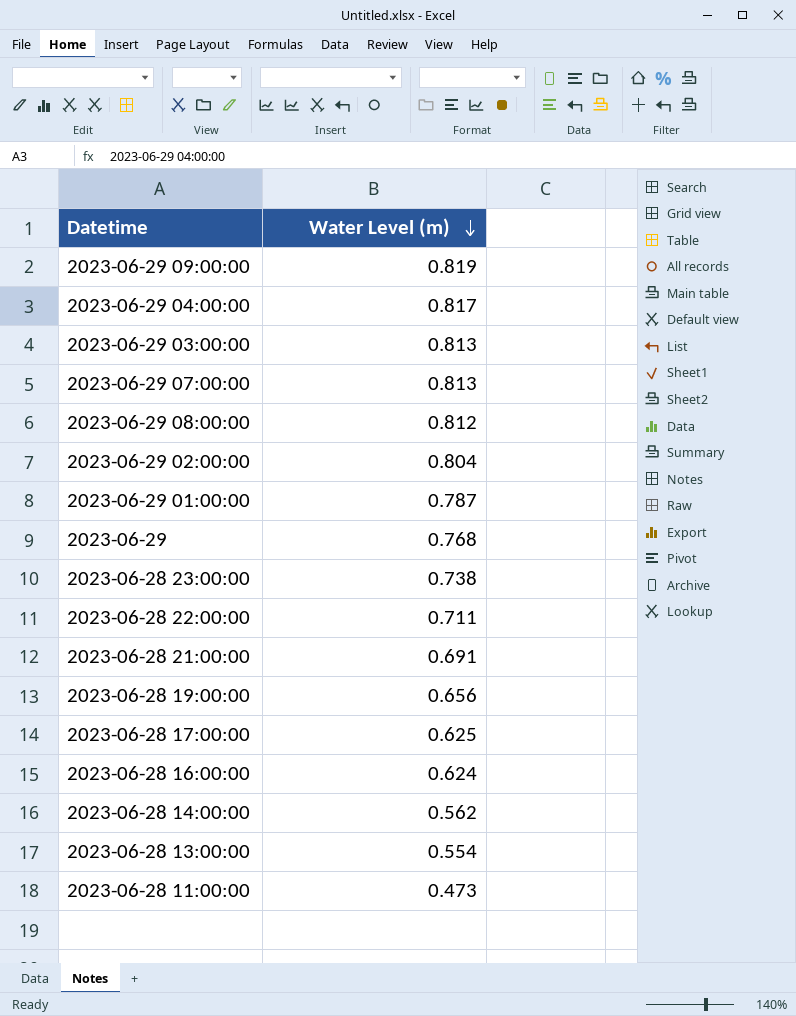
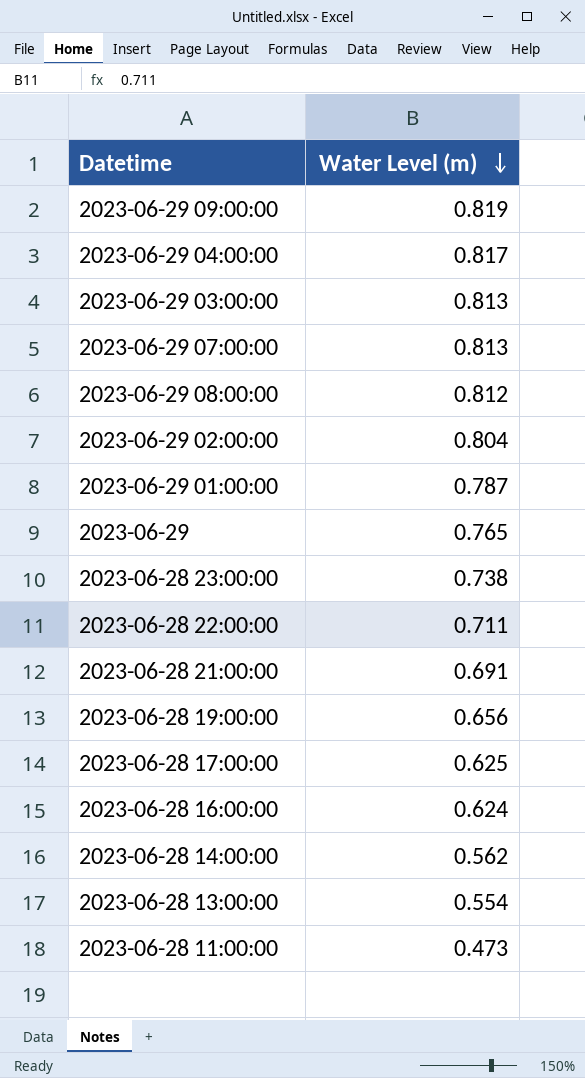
2023-06-29 | Water Level (m): 0.768 -> 0.765

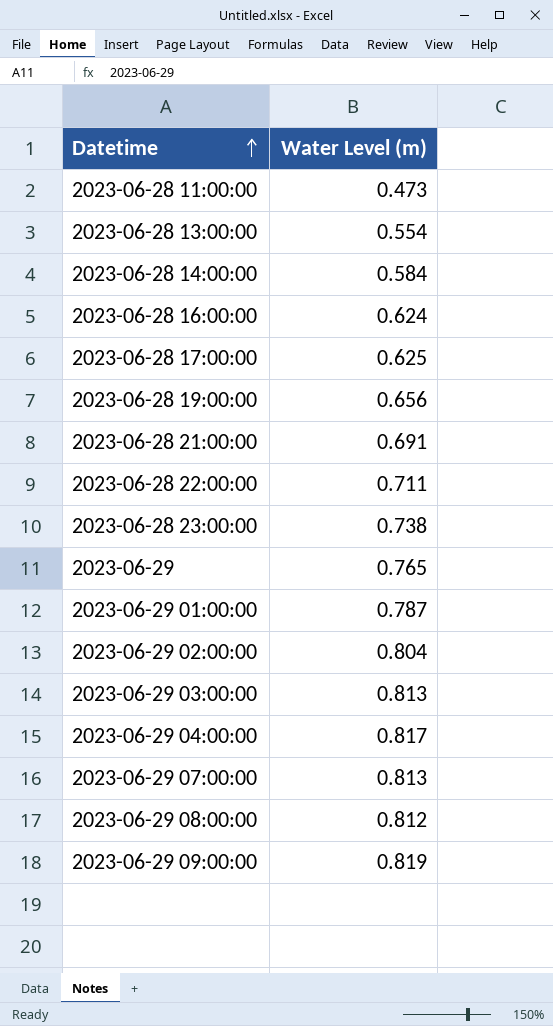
row order: Water Level (m) descending -> Datetime ascending
2023-06-28 14:00:00 | Water Level (m): 0.562 -> 0.584

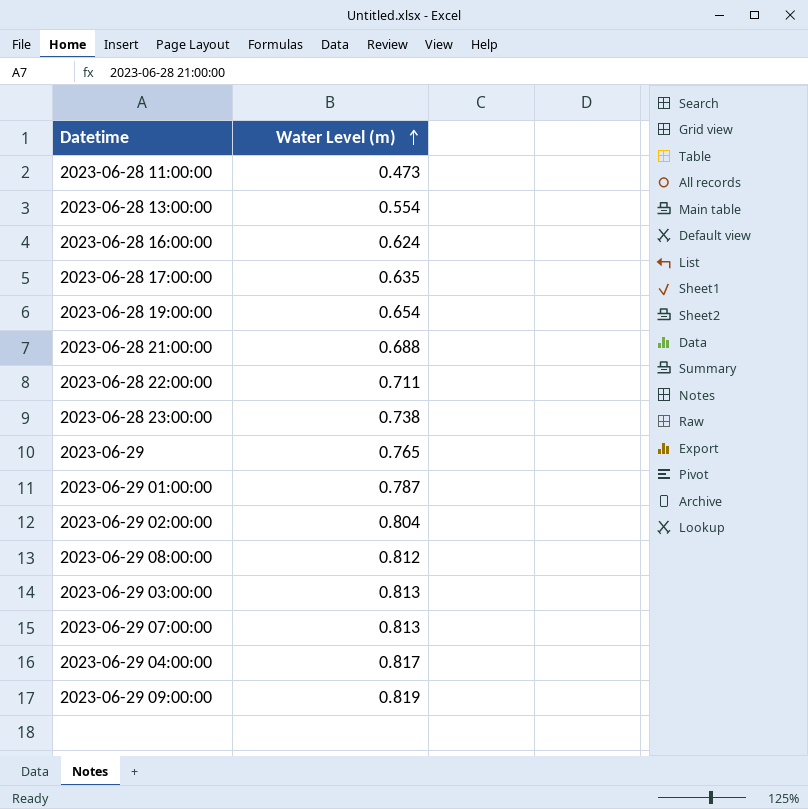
row order: Datetime ascending -> Water Level (m) ascending
row 2023-06-28 14:00:00: 0.584 -> none
2023-06-28 17:00:00 | Water Level (m): 0.625 -> 0.635
2023-06-28 19:00:00 | Water Level (m): 0.656 -> 0.654
2023-06-28 21:00:00 | Water Level (m): 0.691 -> 0.688

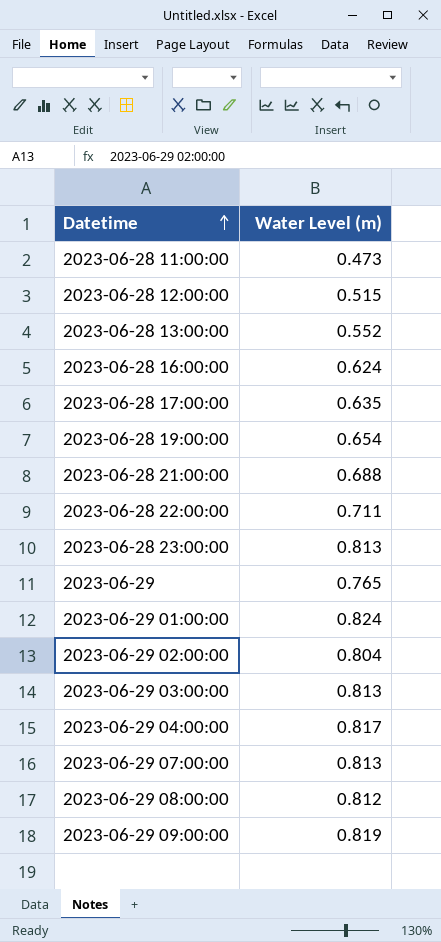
row order: Water Level (m) ascending -> Datetime ascending
row 2023-06-28 12:00:00: none -> 0.515
2023-06-28 13:00:00 | Water Level (m): 0.554 -> 0.552
2023-06-28 23:00:00 | Water Level (m): 0.738 -> 0.813
2023-06-29 01:00:00 | Water Level (m): 0.787 -> 0.824

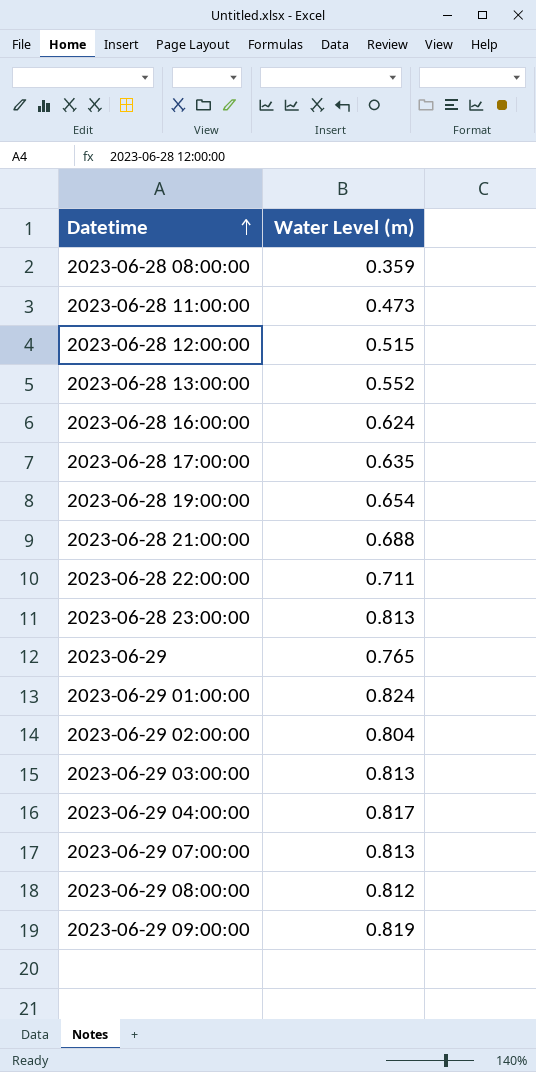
row 2023-06-28 08:00:00: none -> 0.359

